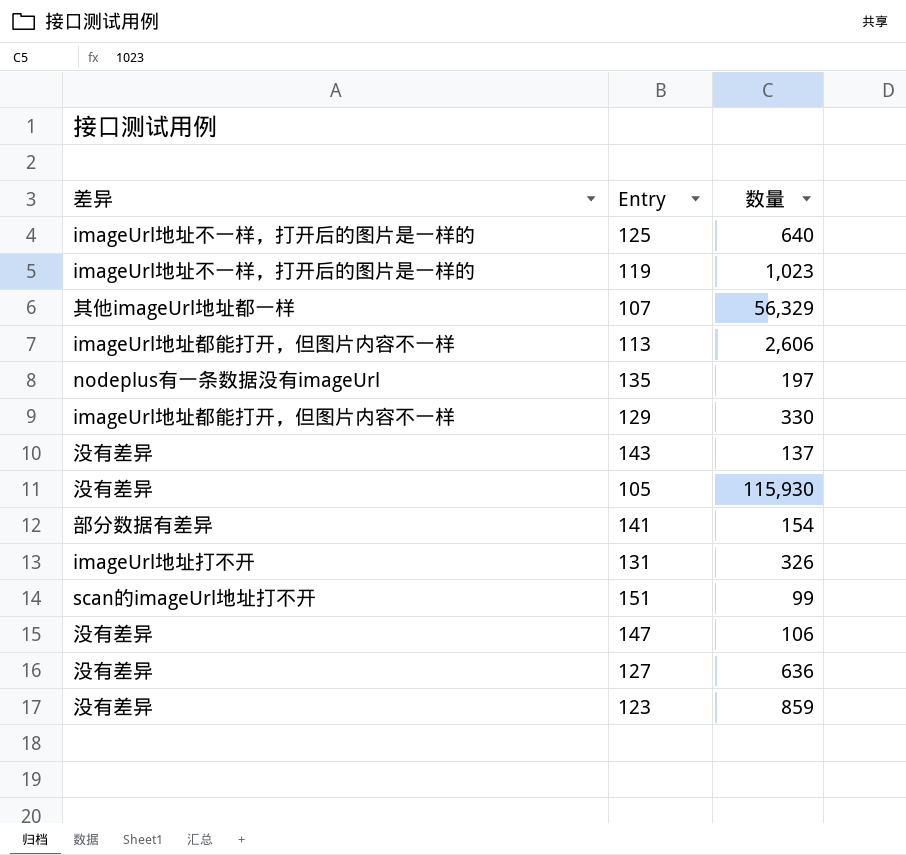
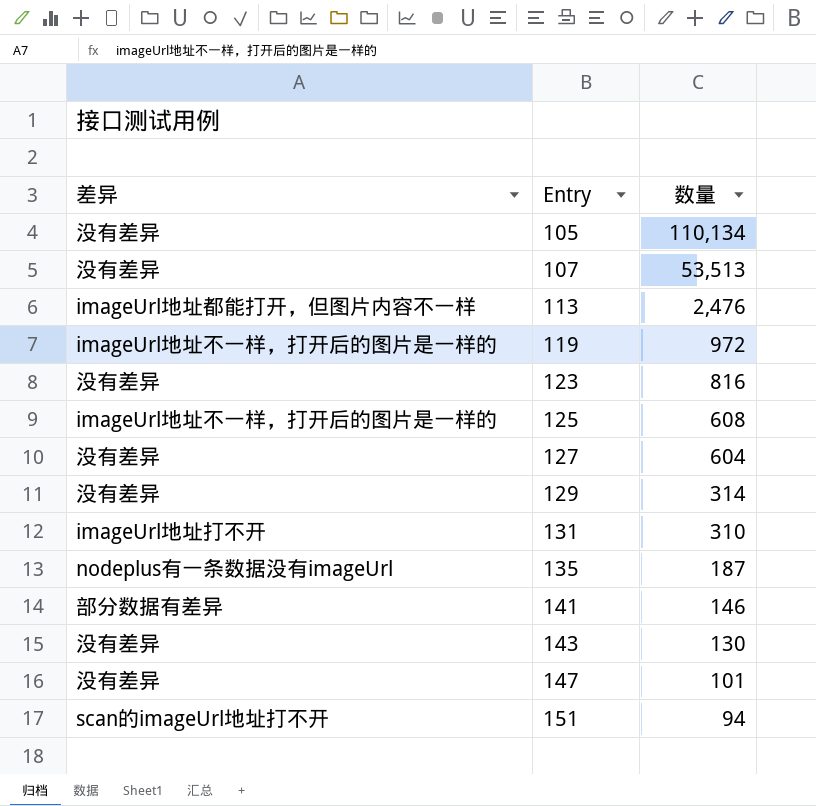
row order: none -> Entry ascending
105 | 数量: 115,930 -> 110,134
107 | 差异: 其他imageUrl地址都一样 -> 没有差异
107 | 数量: 56,329 -> 53,513
113 | 数量: 2,606 -> 2,476
119 | 数量: 1,023 -> 972
123 | 数量: 859 -> 816
125 | 数量: 640 -> 608
127 | 数量: 636 -> 604
129 | 差异: imageUrl地址都能打开，但图片内容不一样 -> 没有差异
129 | 数量: 330 -> 314
131 | 数量: 326 -> 310
135 | 数量: 197 -> 187
141 | 数量: 154 -> 146
143 | 数量: 137 -> 130
147 | 数量: 106 -> 101
151 | 数量: 99 -> 94

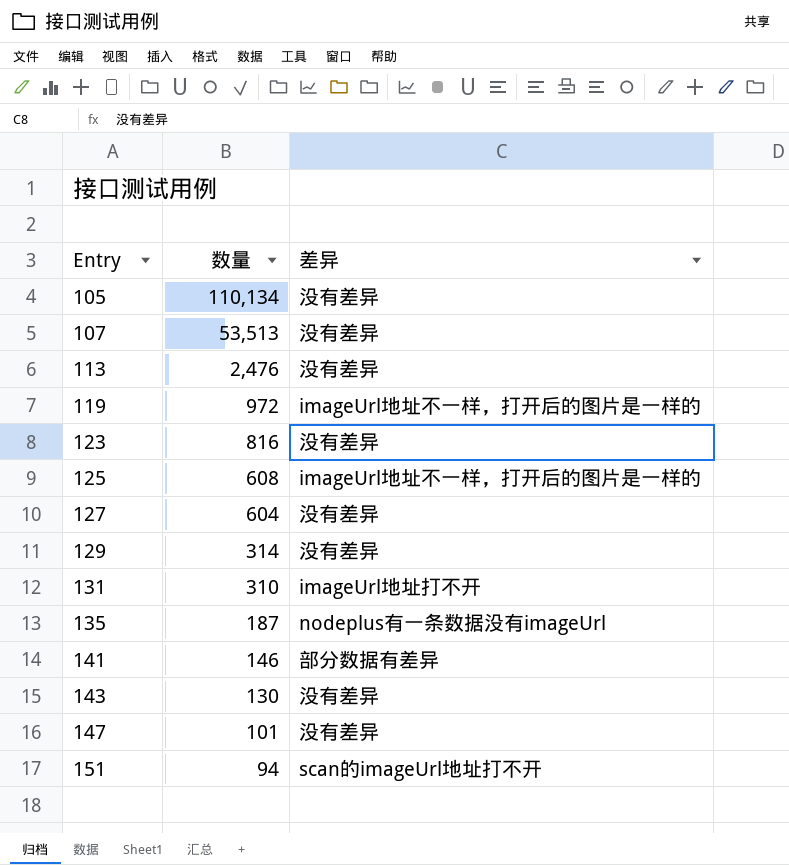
column 差异 | position: 1 -> 3
113 | 差异: imageUrl地址都能打开，但图片内容不一样 -> 没有差异

